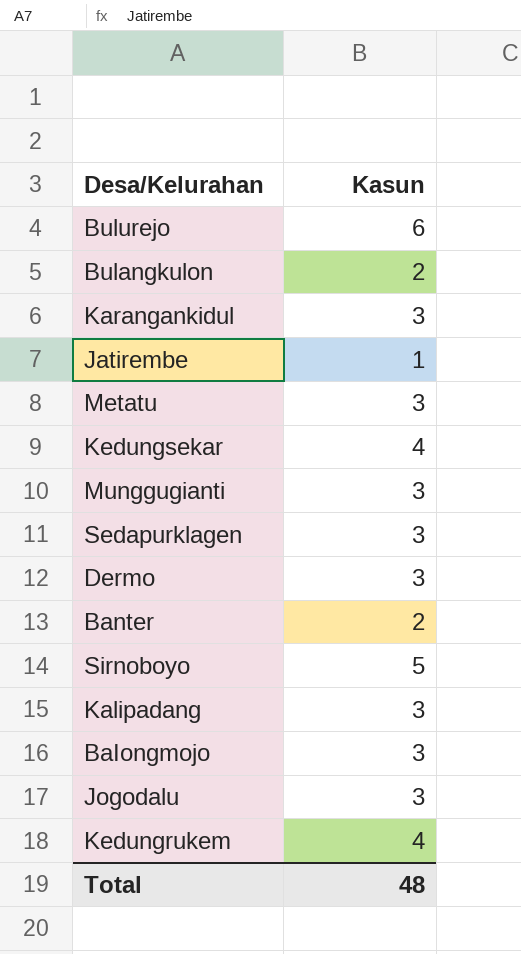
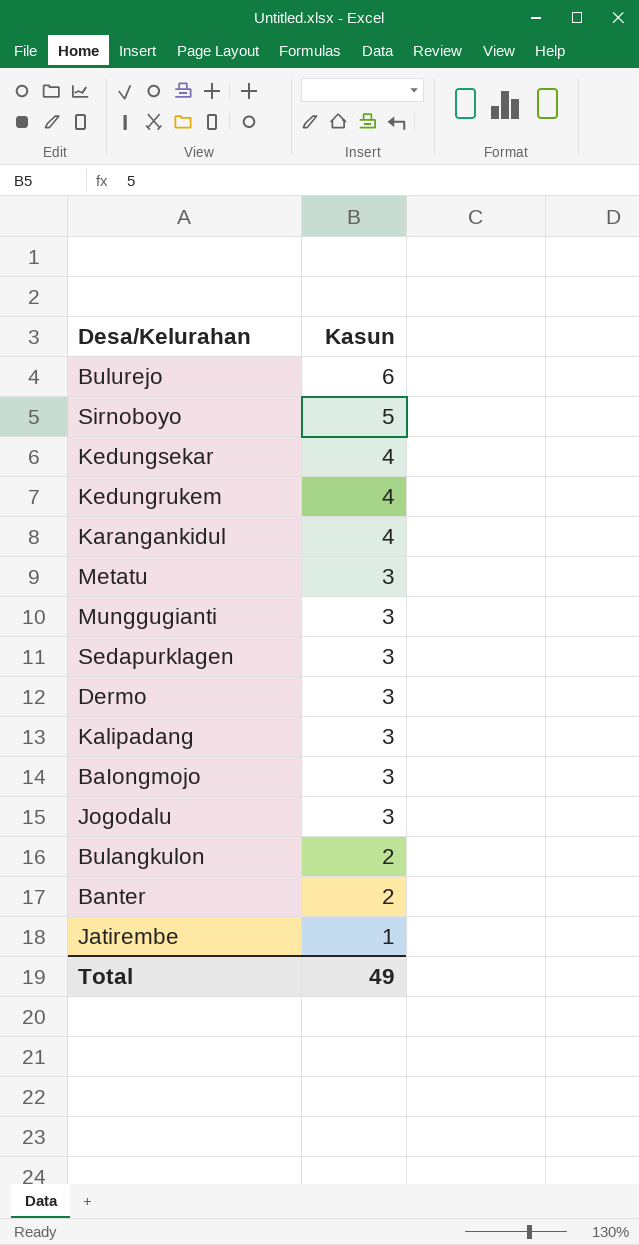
row order: none -> Kasun descending
Karangankidul | Kasun: 3 -> 4
Total | Kasun: 48 -> 49

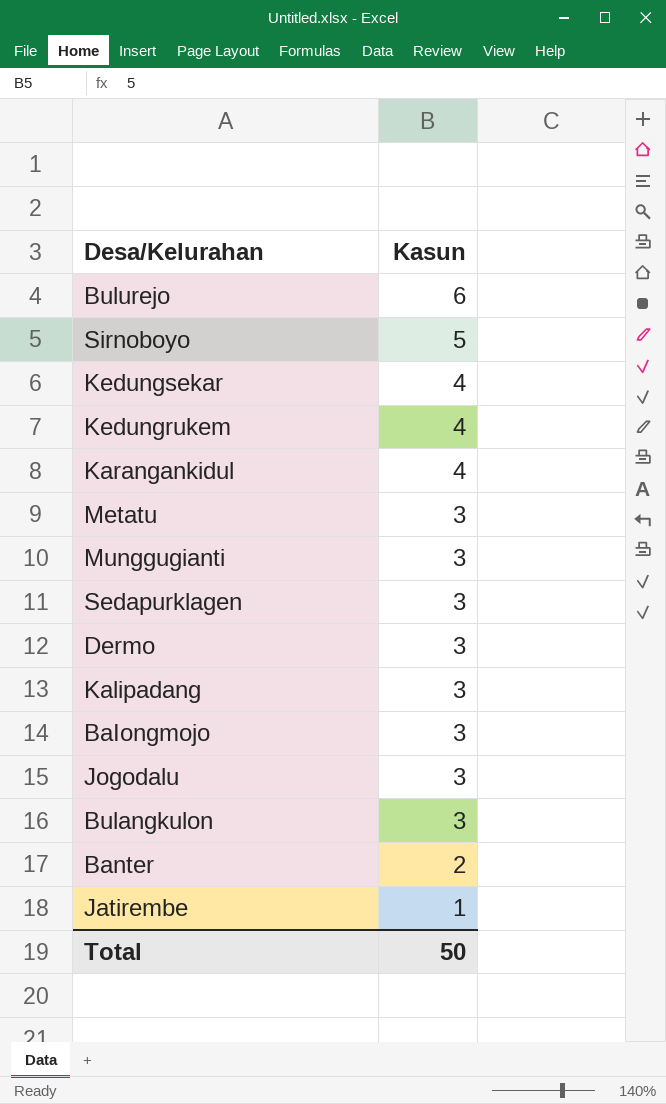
Bulangkulon | Kasun: 2 -> 3
Total | Kasun: 49 -> 50

